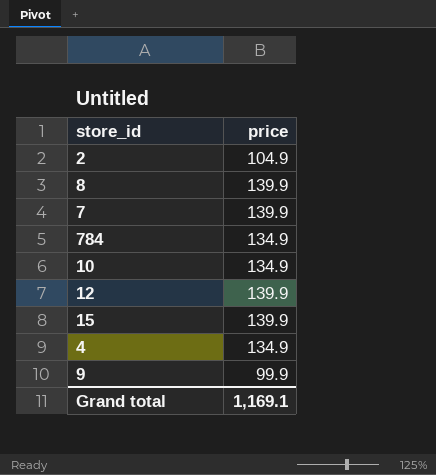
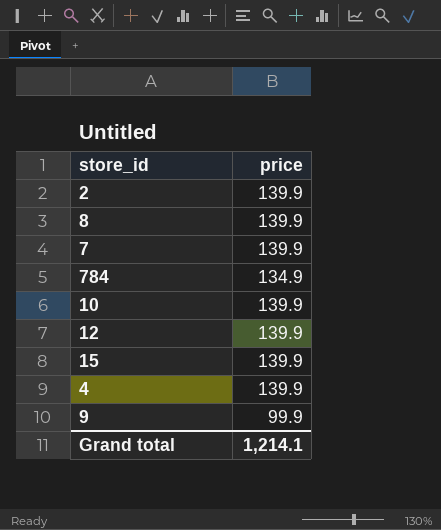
2 | price: 104.9 -> 139.9
10 | price: 134.9 -> 139.9
4 | price: 134.9 -> 139.9
Grand total | price: 1,169.1 -> 1,214.1

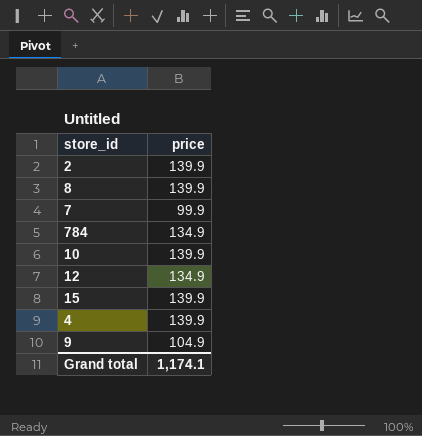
7 | price: 139.9 -> 99.9
12 | price: 139.9 -> 134.9
9 | price: 99.9 -> 104.9
Grand total | price: 1,214.1 -> 1,174.1

